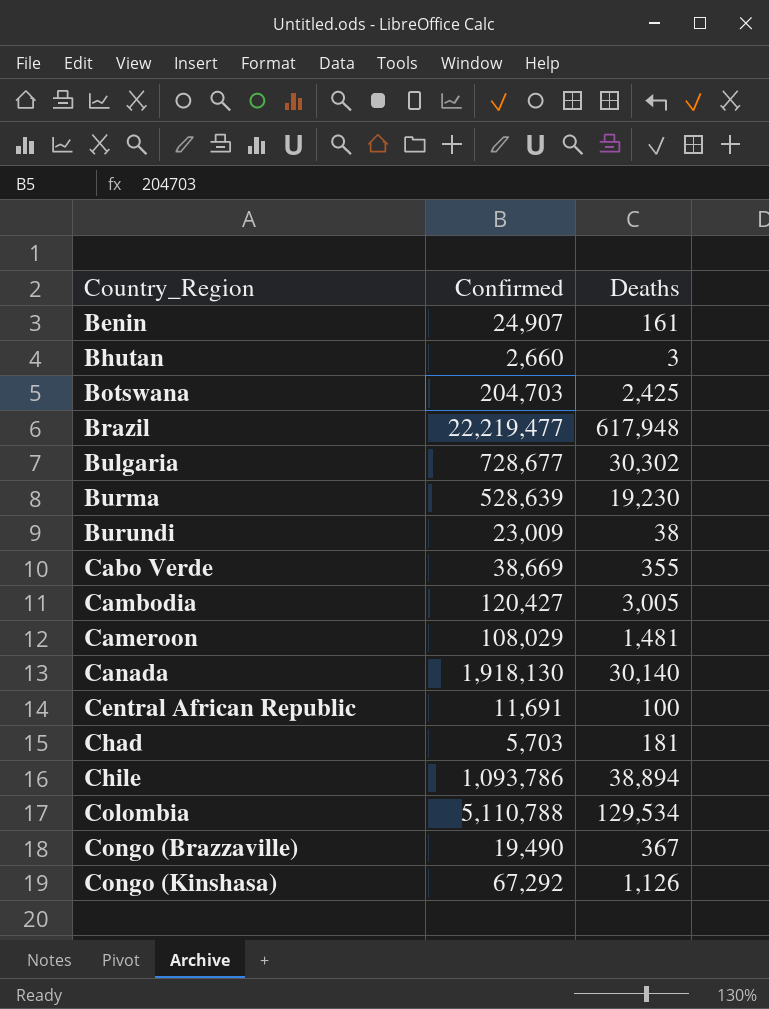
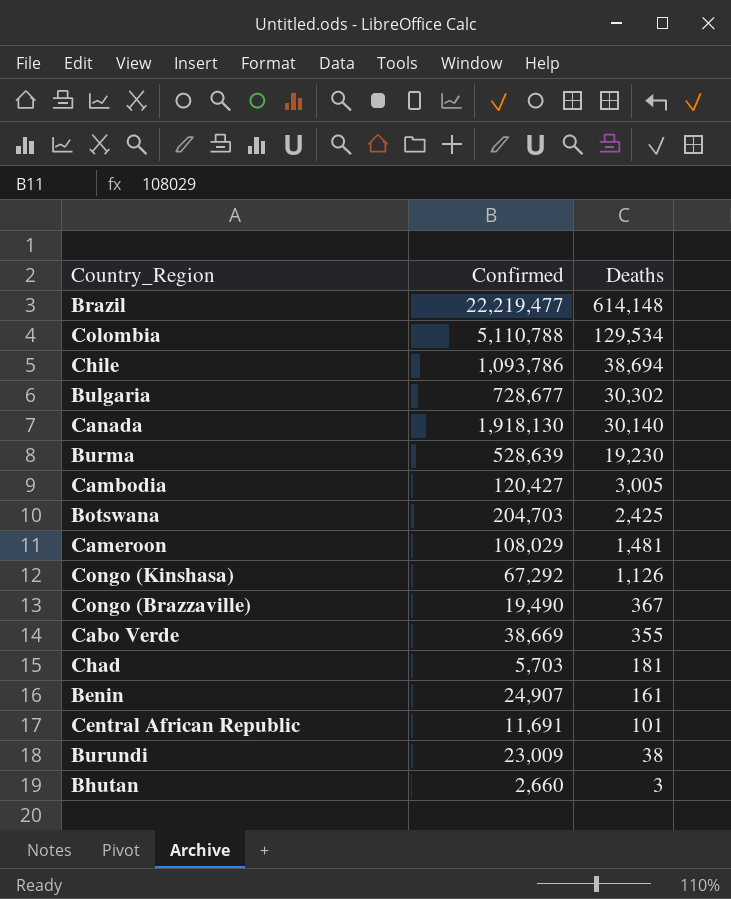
row order: Country_Region ascending -> Deaths descending
Brazil | Deaths: 617,948 -> 614,148
Chile | Deaths: 38,894 -> 38,694
Central African Republic | Deaths: 100 -> 101

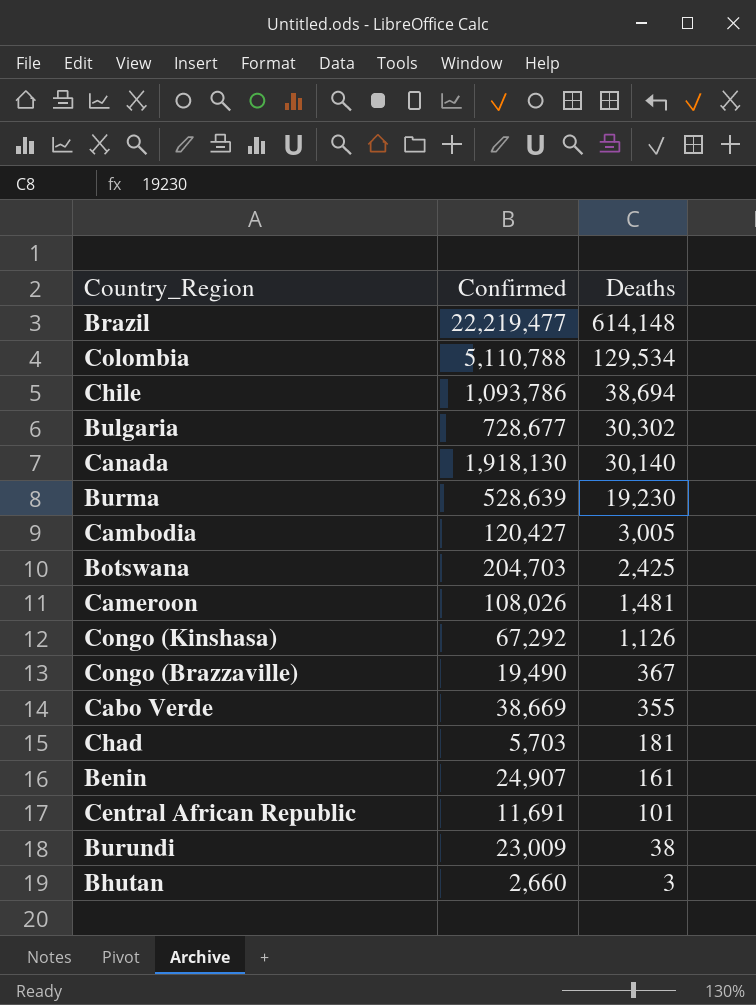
Cameroon | Confirmed: 108,029 -> 108,026

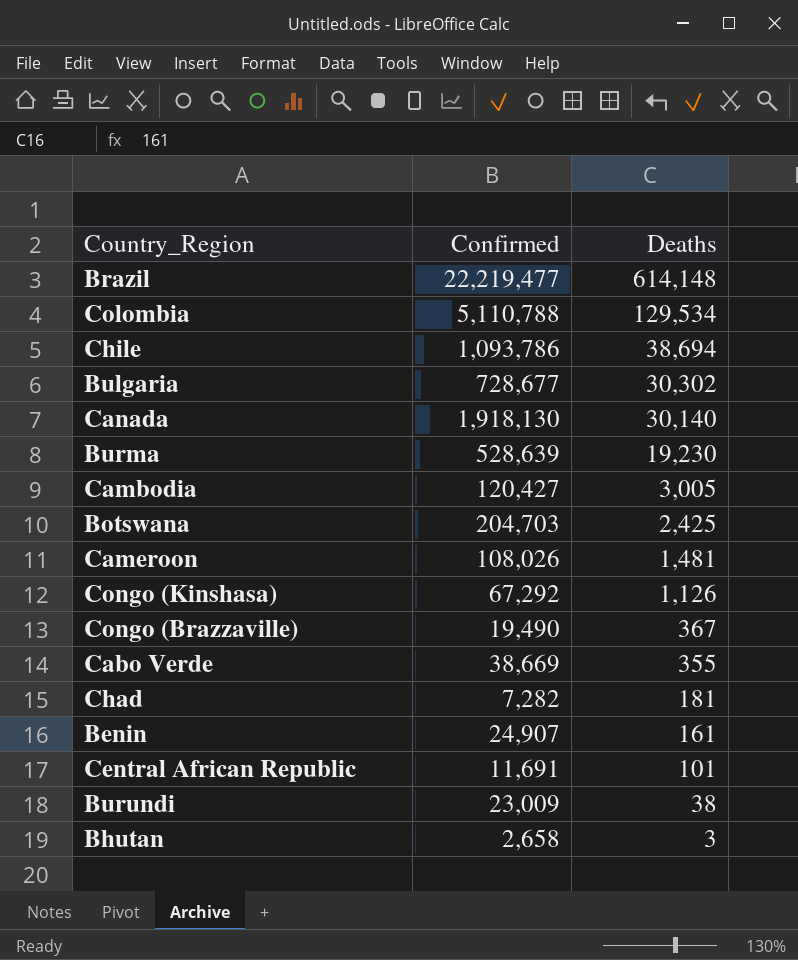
Chad | Confirmed: 5,703 -> 7,282
Bhutan | Confirmed: 2,660 -> 2,658

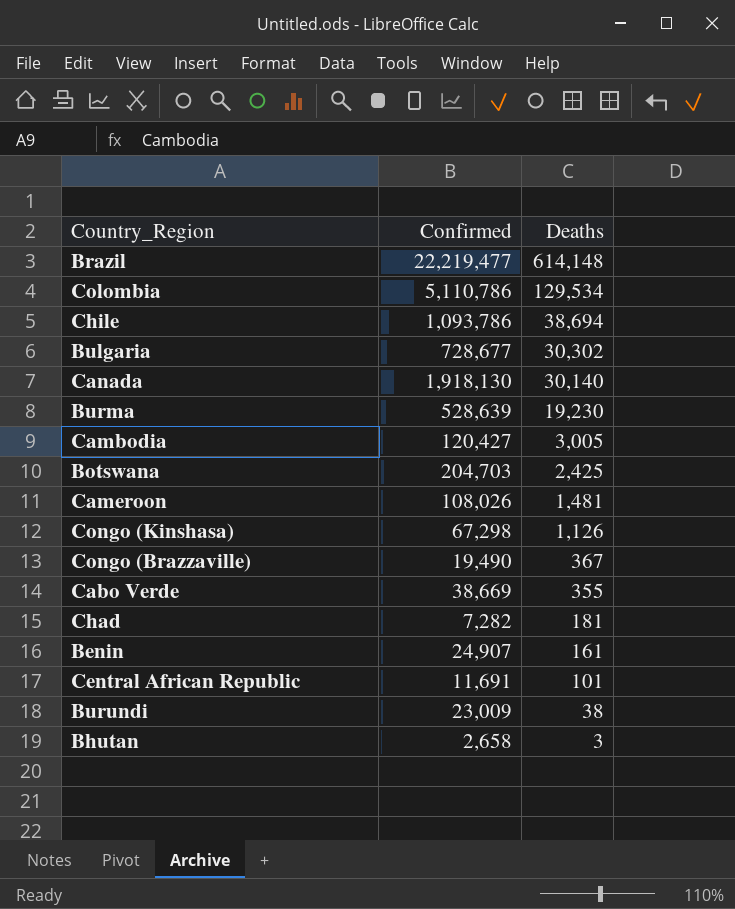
Colombia | Confirmed: 5,110,788 -> 5,110,786
Congo (Kinshasa) | Confirmed: 67,292 -> 67,298

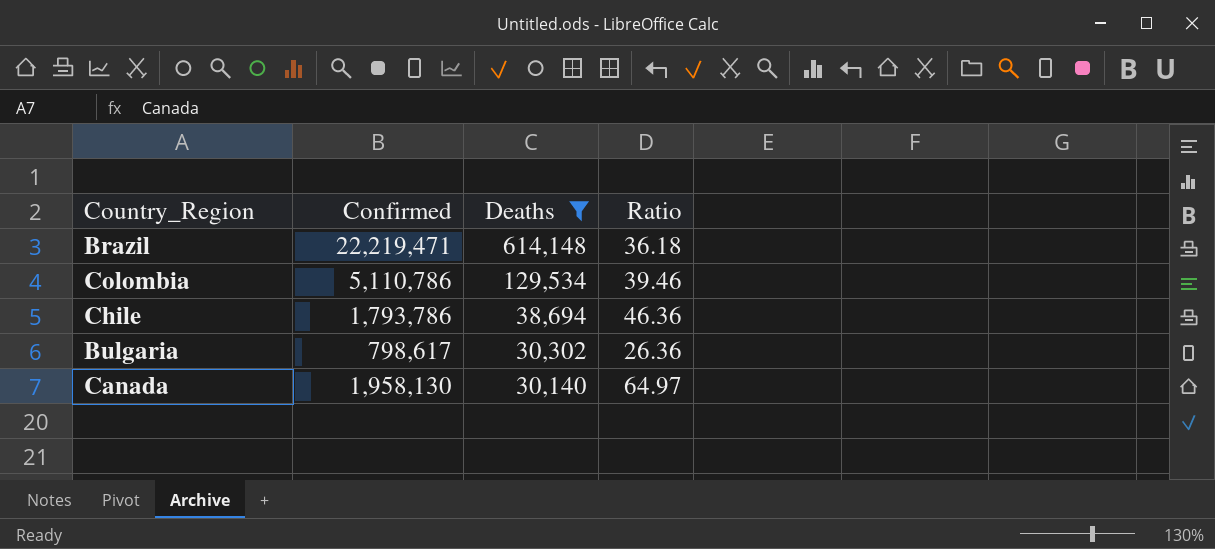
filter: none -> Deaths >= 30,140
column Ratio | formula: none -> [Confirmed] / [Deaths]
Brazil | Confirmed: 22,219,477 -> 22,219,471
Chile | Confirmed: 1,093,786 -> 1,793,786
Bulgaria | Confirmed: 728,677 -> 798,617
Canada | Confirmed: 1,918,130 -> 1,958,130

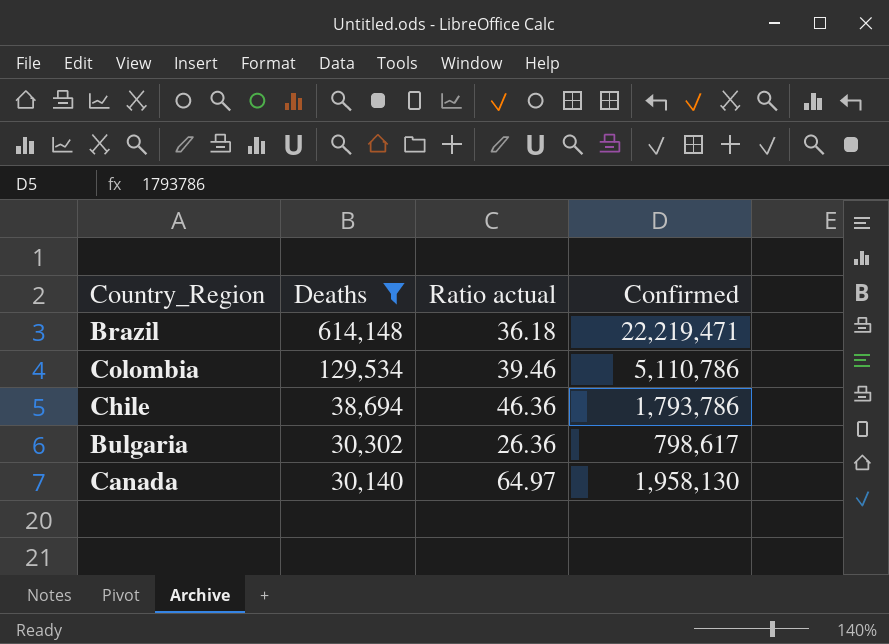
column name: Ratio -> Ratio actual
column Confirmed | position: 2 -> 4

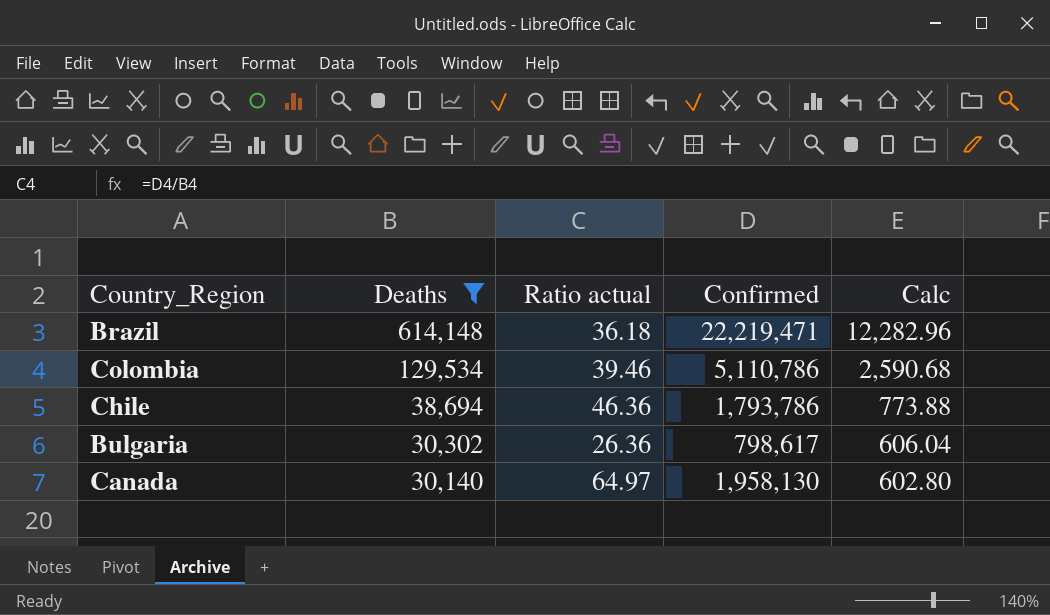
column Calc | formula: none -> [Deaths] * 0.02

